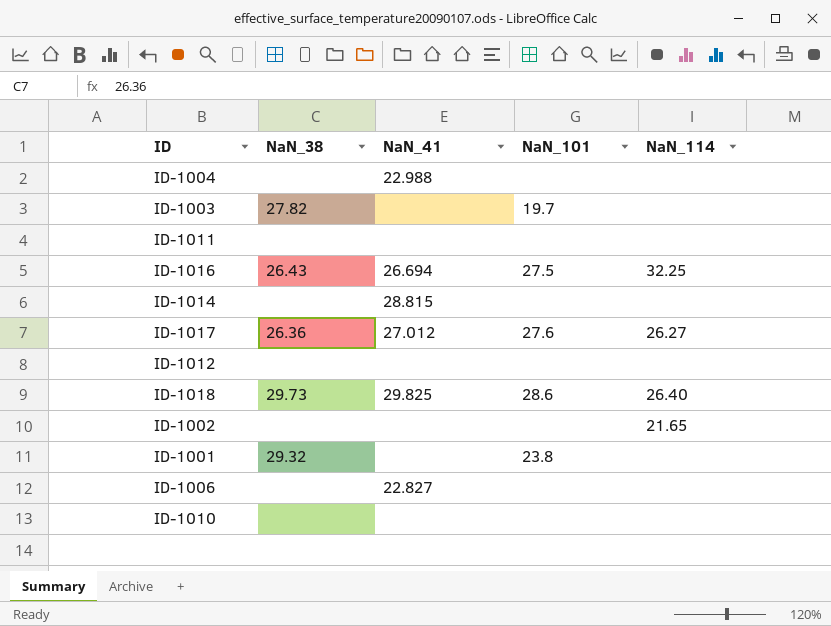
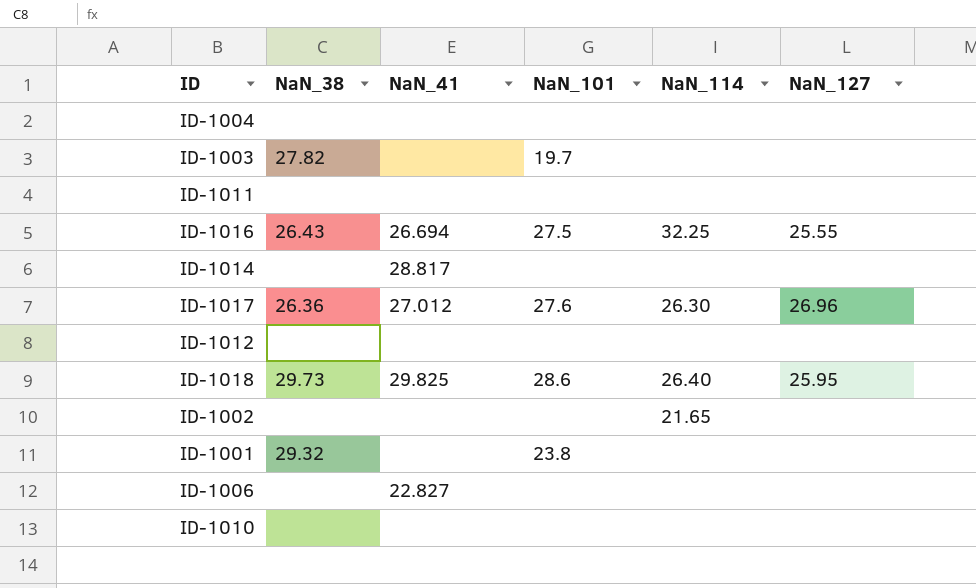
column NaN_127 | position: none -> 6
ID-1004 | NaN_41: 22.988 -> none
ID-1014 | NaN_41: 28.815 -> 28.817
ID-1017 | NaN_114: 26.27 -> 26.30

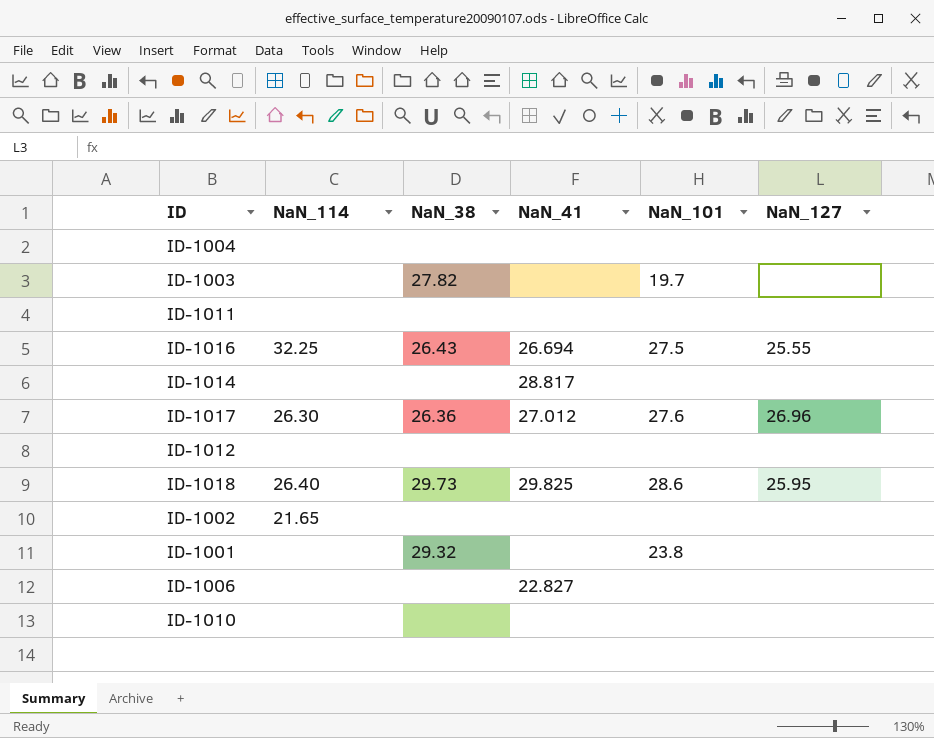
column NaN_114 | position: 5 -> 2

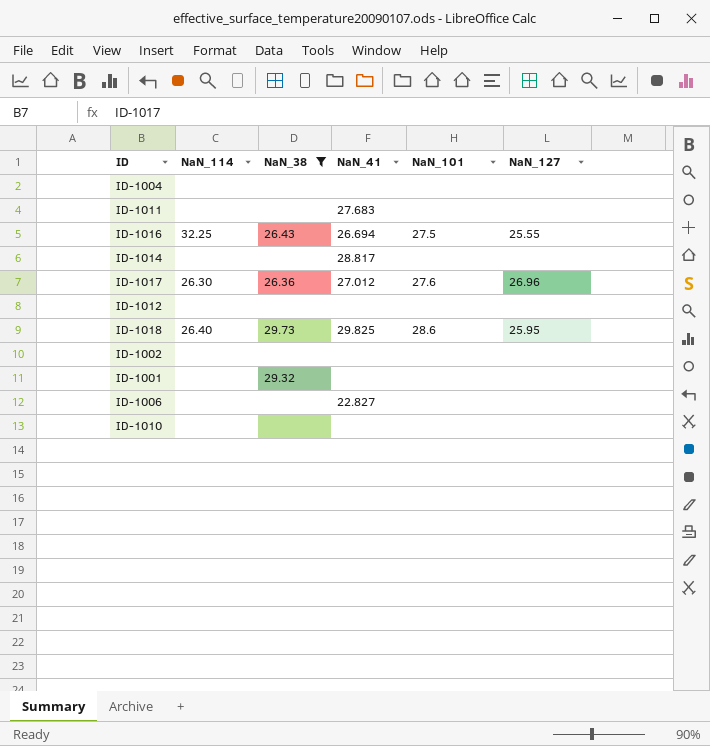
filter: none -> NaN_38 != 27.82
ID-1011 | NaN_41: none -> 27.683
ID-1002 | NaN_114: 21.65 -> none
ID-1001 | NaN_101: 23.8 -> none

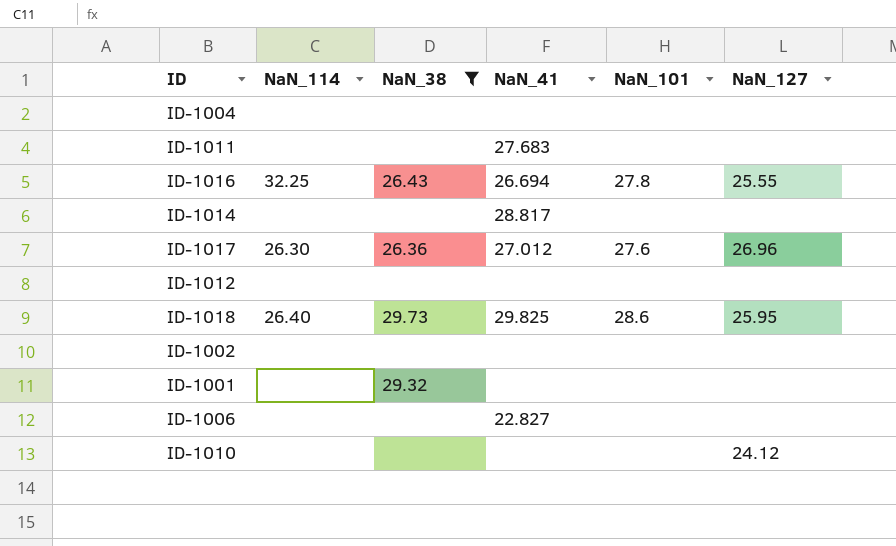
ID-1016 | NaN_101: 27.5 -> 27.8
ID-1010 | NaN_127: none -> 24.12

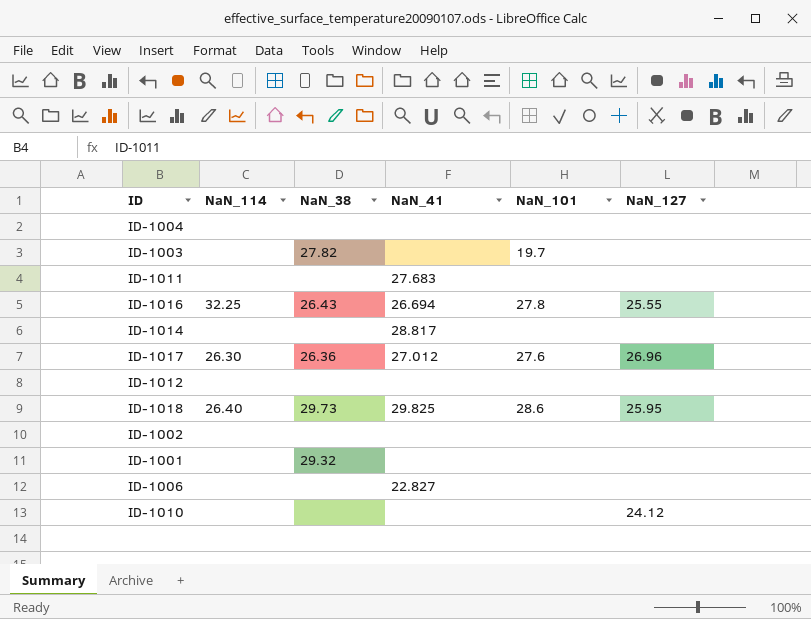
filter: NaN_38 != 27.82 -> none

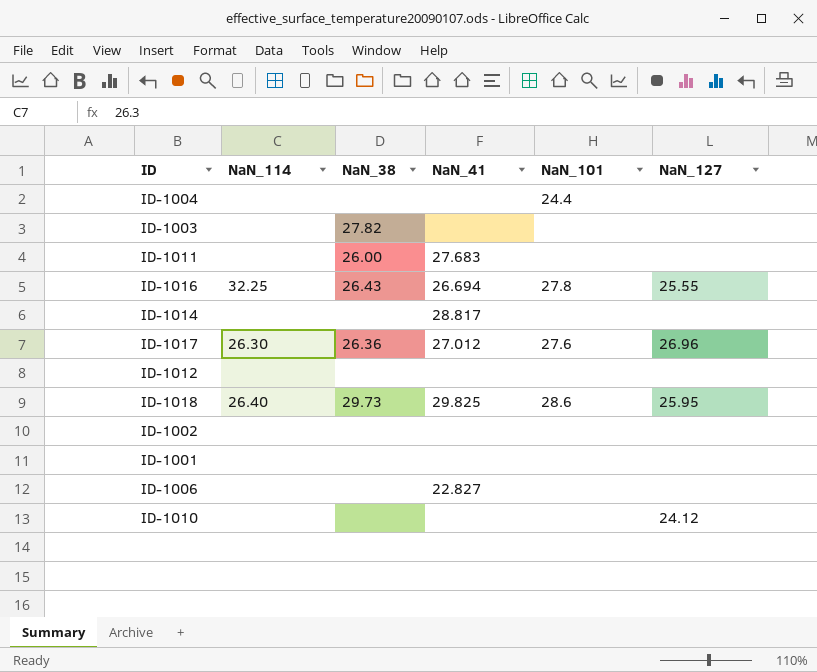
ID-1004 | NaN_101: none -> 24.4
ID-1003 | NaN_101: 19.7 -> none
ID-1011 | NaN_38: none -> 26.00
ID-1001 | NaN_38: 29.32 -> none

